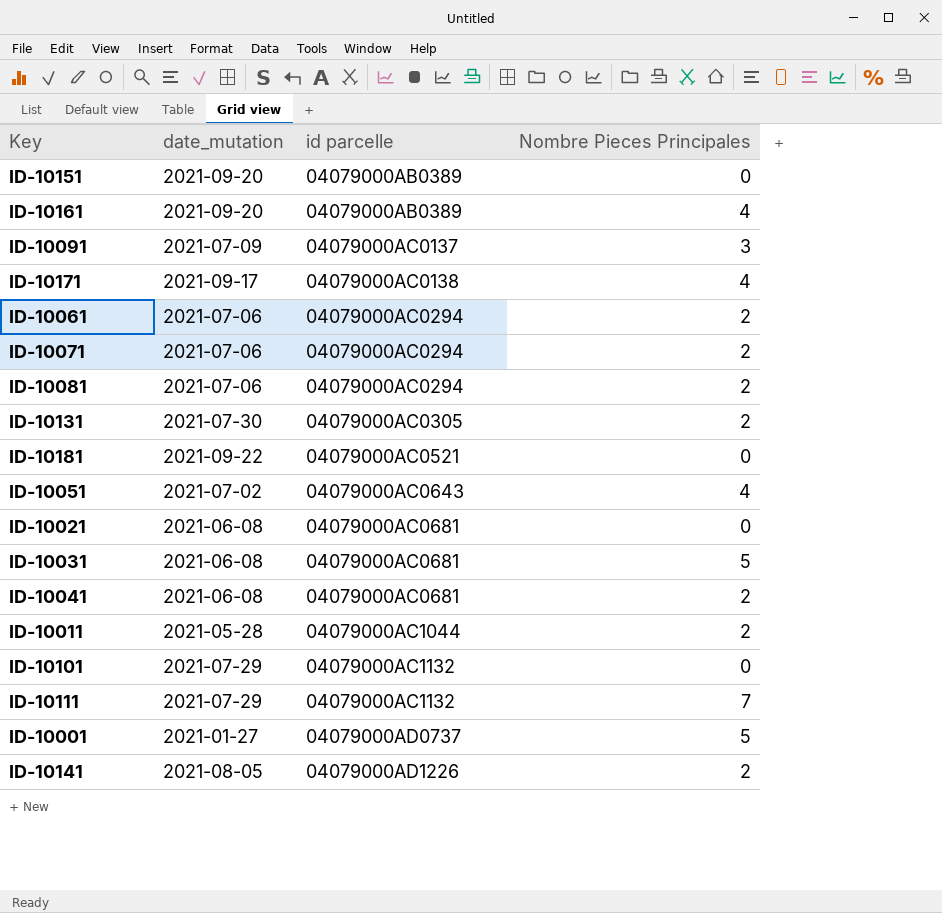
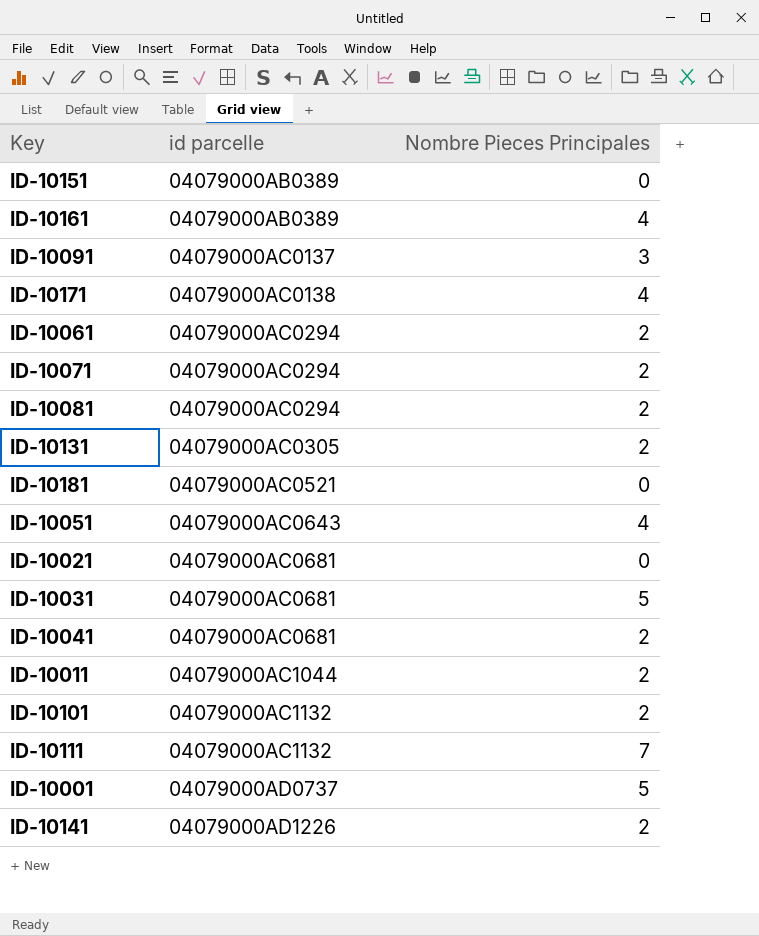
column date_mutation | position: 2 -> none
ID-10101 | Nombre Pieces Principales: 0 -> 2

